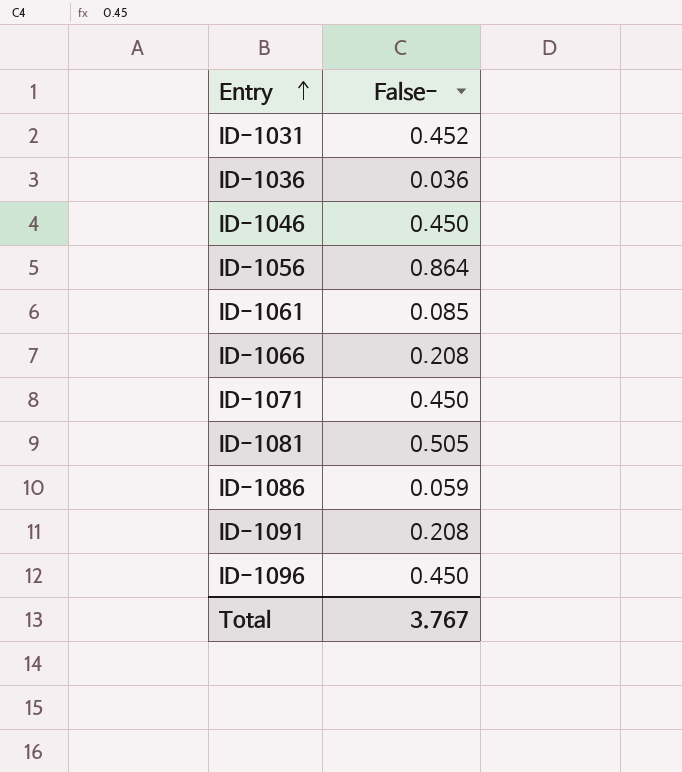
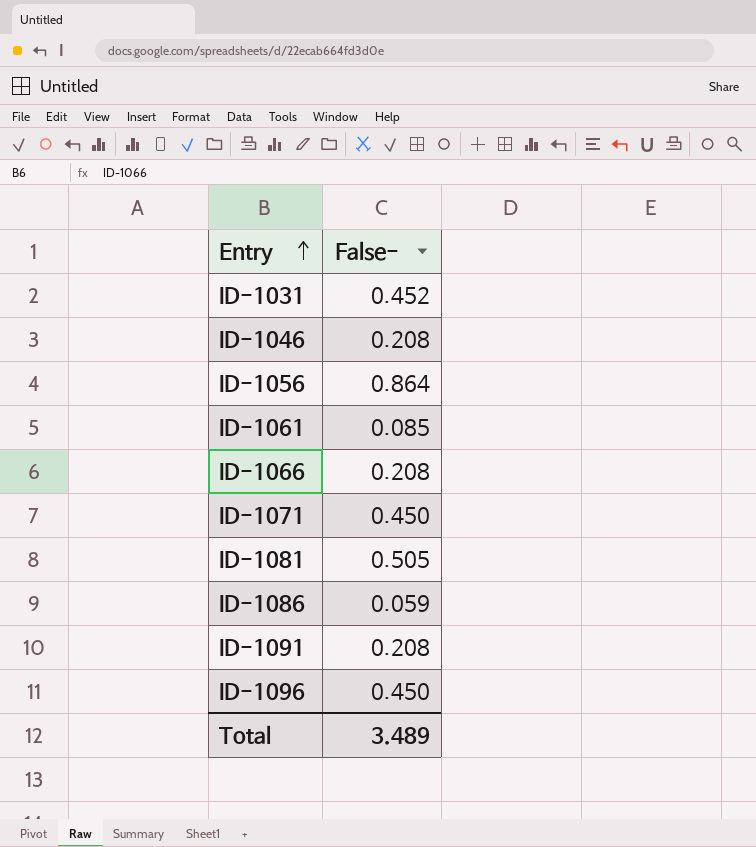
row ID-1036: 0.036 -> none
ID-1046 | False-: 0.450 -> 0.208
Total | False-: 3.767 -> 3.489

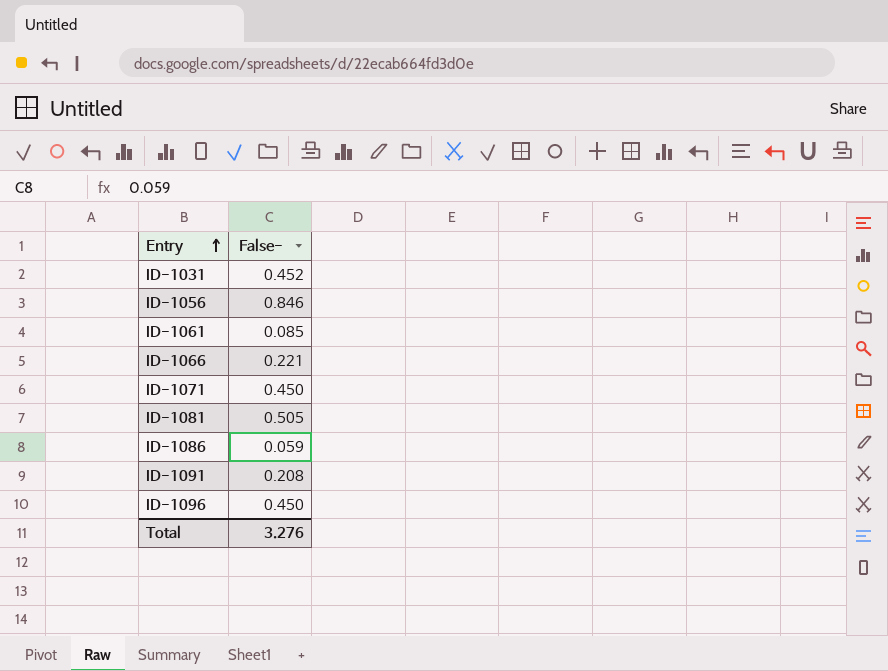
row ID-1046: 0.208 -> none
ID-1056 | False-: 0.864 -> 0.846
ID-1066 | False-: 0.208 -> 0.221
Total | False-: 3.489 -> 3.276

